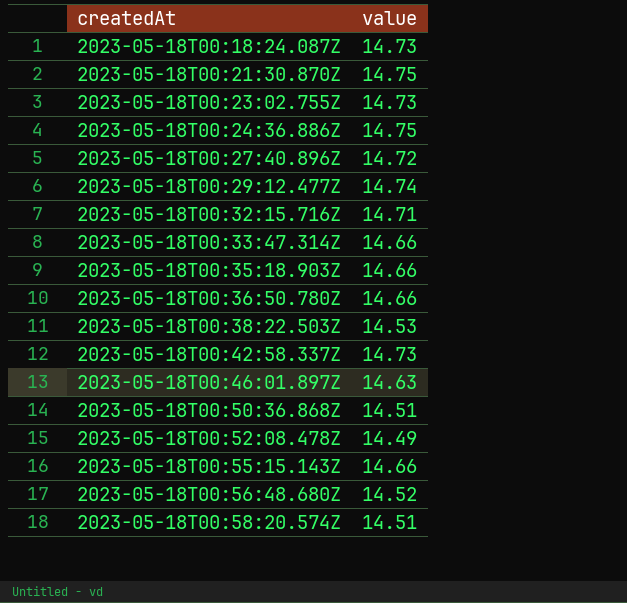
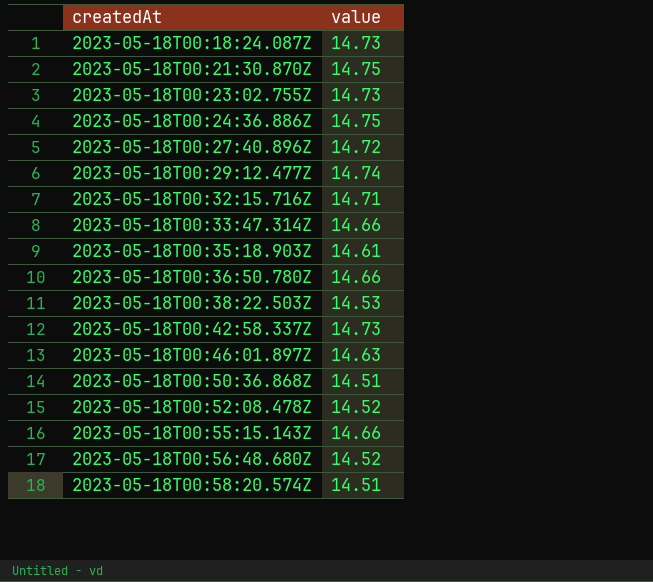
2023-05-18T00:35:18.903Z | value: 14.66 -> 14.61
2023-05-18T00:52:08.478Z | value: 14.49 -> 14.52

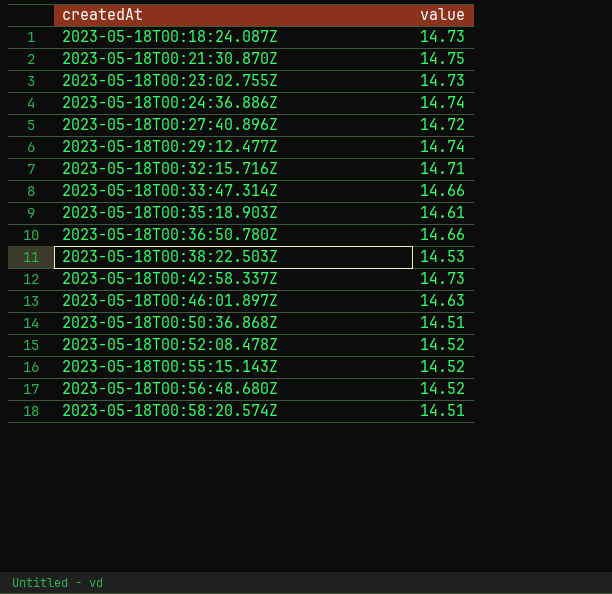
2023-05-18T00:24:36.886Z | value: 14.75 -> 14.74
2023-05-18T00:55:15.143Z | value: 14.66 -> 14.52

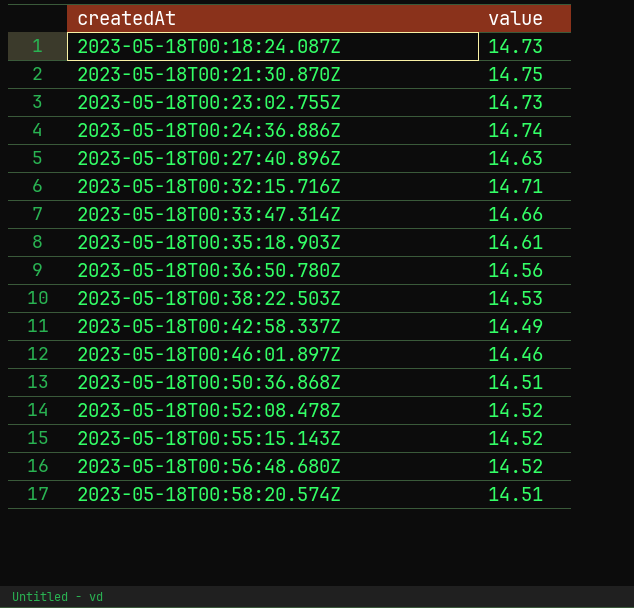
row 2023-05-18T00:29:12.477Z: 14.74 -> none
2023-05-18T00:27:40.896Z | value: 14.72 -> 14.63
2023-05-18T00:36:50.780Z | value: 14.66 -> 14.56
2023-05-18T00:42:58.337Z | value: 14.73 -> 14.49
2023-05-18T00:46:01.897Z | value: 14.63 -> 14.46

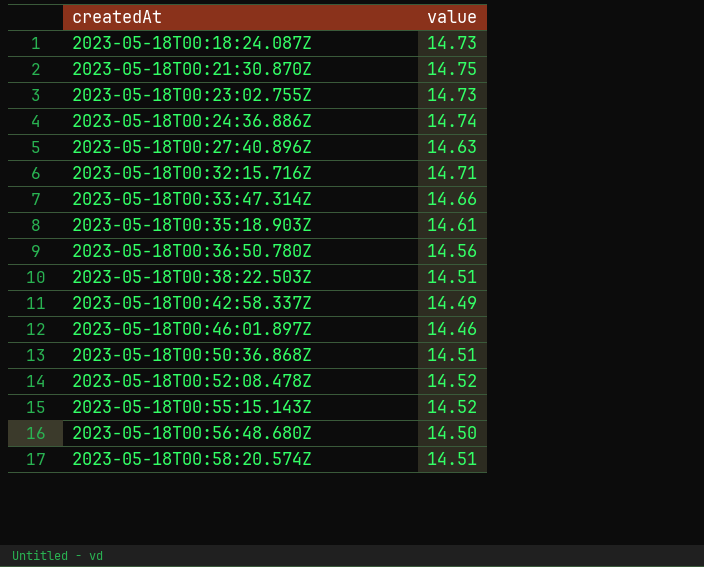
2023-05-18T00:38:22.503Z | value: 14.53 -> 14.51
2023-05-18T00:56:48.680Z | value: 14.52 -> 14.50

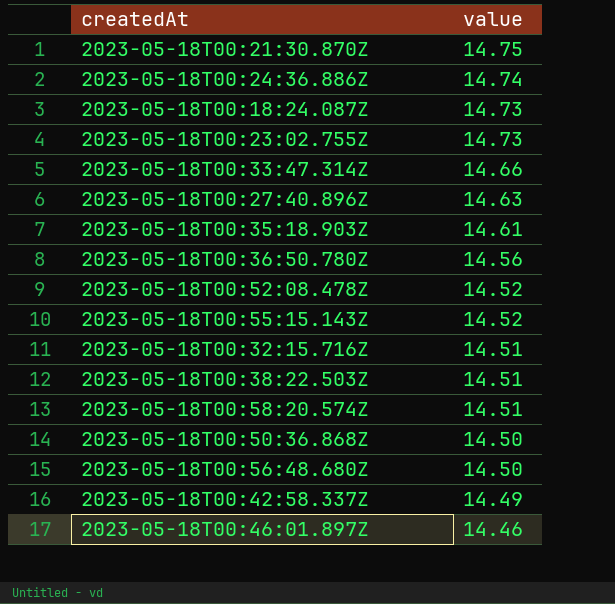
row order: createdAt ascending -> value descending
2023-05-18T00:32:15.716Z | value: 14.71 -> 14.51
2023-05-18T00:50:36.868Z | value: 14.51 -> 14.50

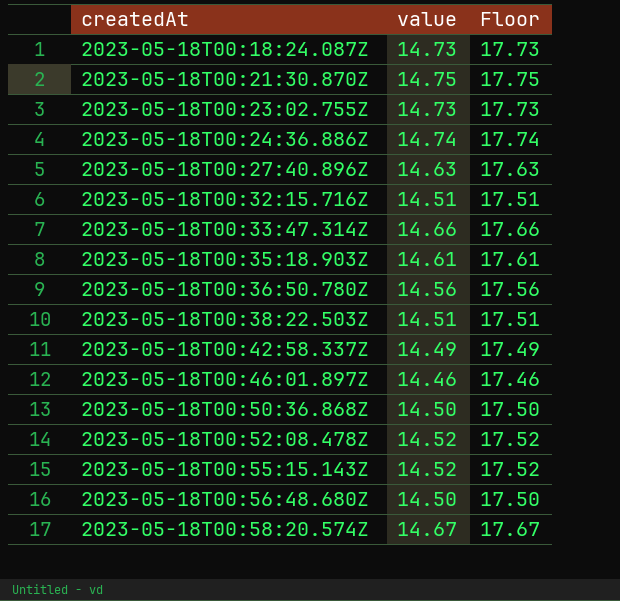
row order: value descending -> createdAt ascending
column Floor | formula: none -> [value] + 3
2023-05-18T00:58:20.574Z | value: 14.51 -> 14.67

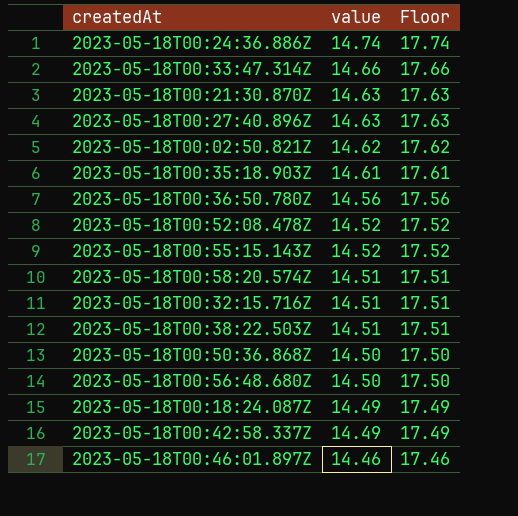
row order: createdAt ascending -> value descending
row 2023-05-18T00:23:02.755Z: 14.73 | 17.73 -> none
2023-05-18T00:21:30.870Z | value: 14.75 -> 14.63
2023-05-18T00:21:30.870Z | Floor: 17.75 -> 17.63
row 2023-05-18T00:02:50.821Z: none -> 14.62 | 17.62
2023-05-18T00:58:20.574Z | value: 14.67 -> 14.51
2023-05-18T00:58:20.574Z | Floor: 17.67 -> 17.51
2023-05-18T00:18:24.087Z | value: 14.73 -> 14.49
2023-05-18T00:18:24.087Z | Floor: 17.73 -> 17.49

